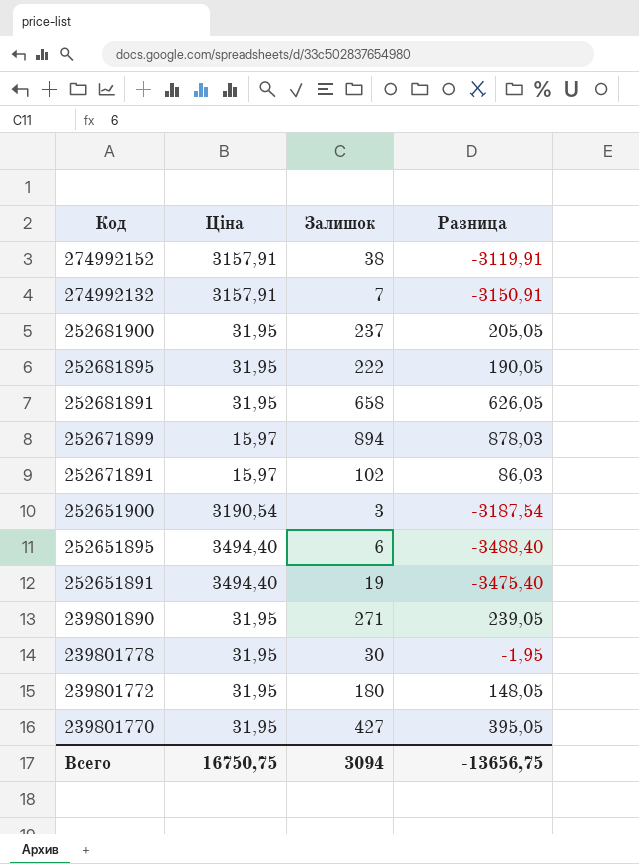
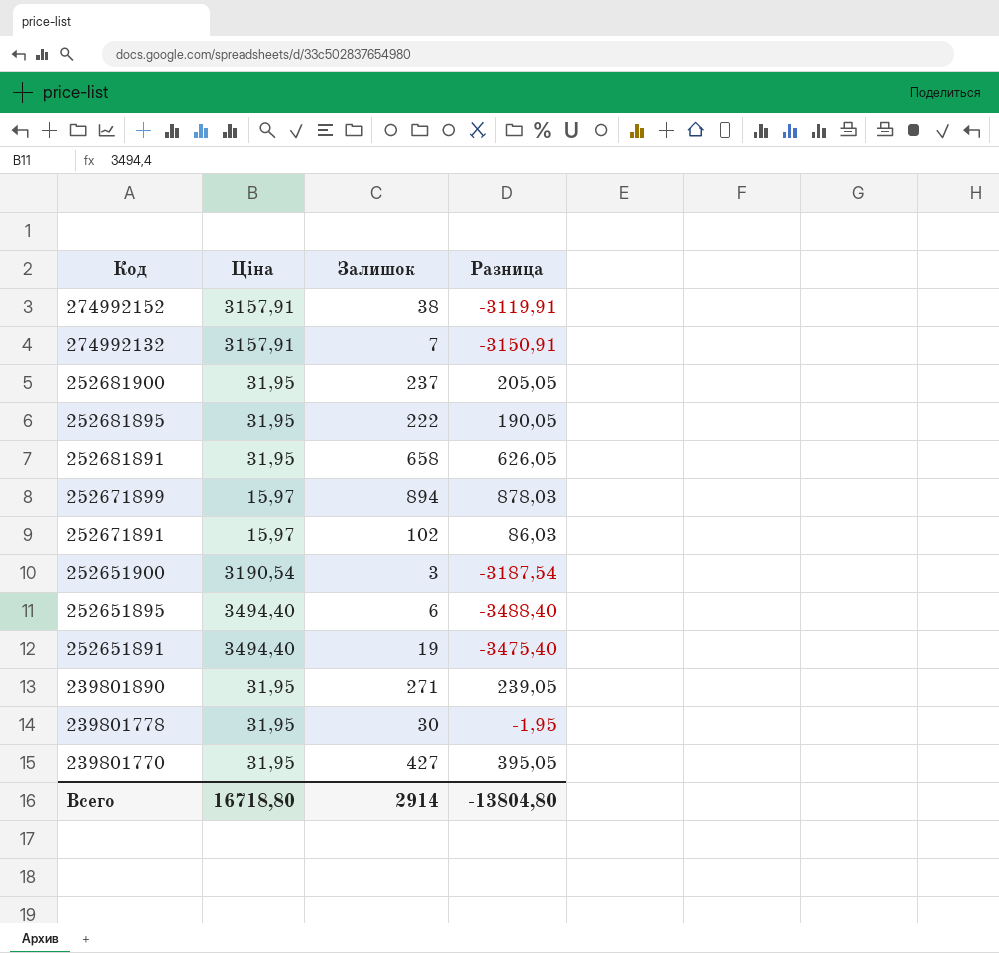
row 239801772: 31,95 | 180 | 148,05 -> none
Всего | Ціна: 16750,75 -> 16718,80
Всего | Залишок: 3094 -> 2914
Всего | Разница: -13656,75 -> -13804,80

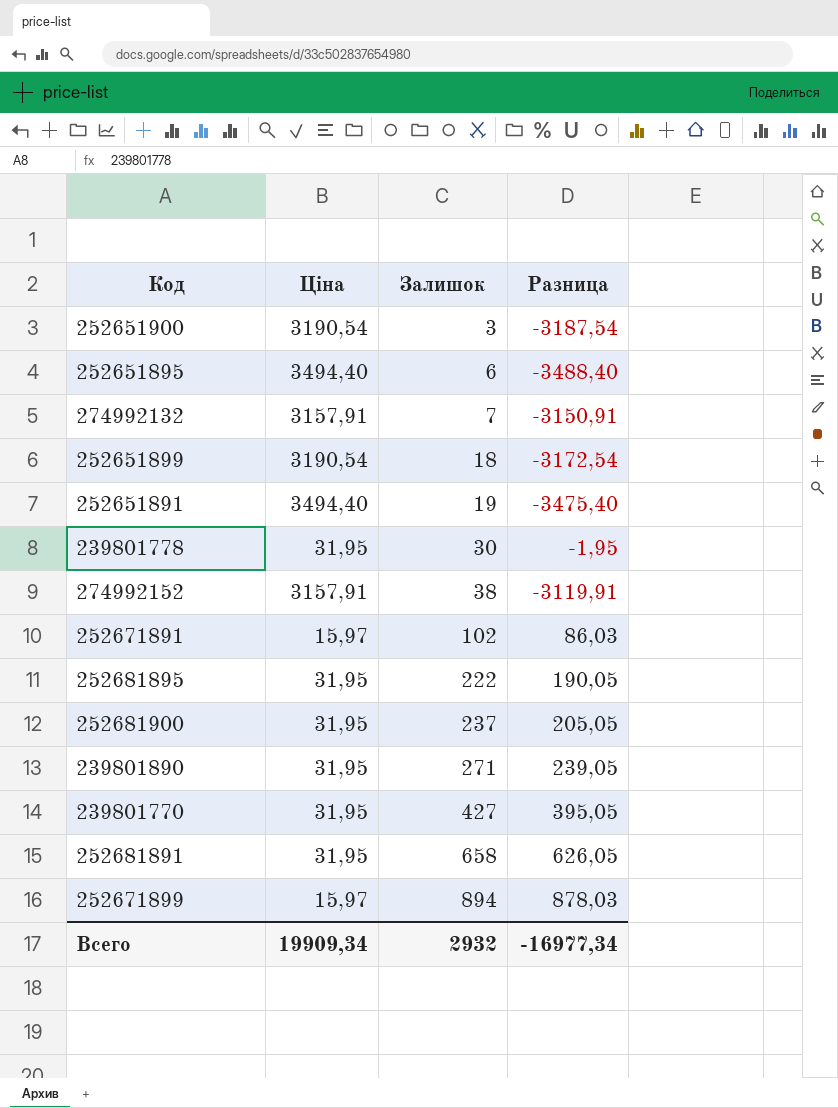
row order: Код descending -> Залишок ascending
row 252651899: none -> 3190,54 | 18 | -3172,54
Всего | Ціна: 16718,80 -> 19909,34
Всего | Залишок: 2914 -> 2932
Всего | Разница: -13804,80 -> -16977,34

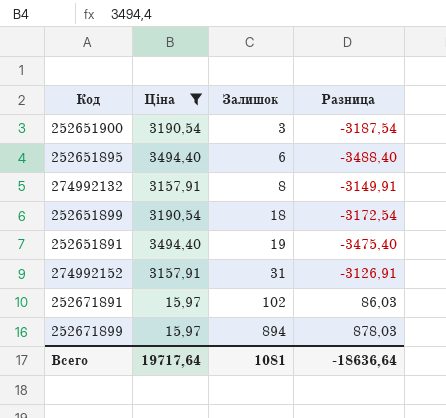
filter: none -> Ціна != 31,95
274992132 | Залишок: 7 -> 8
274992132 | Разница: -3150,91 -> -3149,91
274992152 | Залишок: 38 -> 31
274992152 | Разница: -3119,91 -> -3126,91
Всего | Ціна: 19909,34 -> 19717,64
Всего | Залишок: 2932 -> 1081
Всего | Разница: -16977,34 -> -18636,64

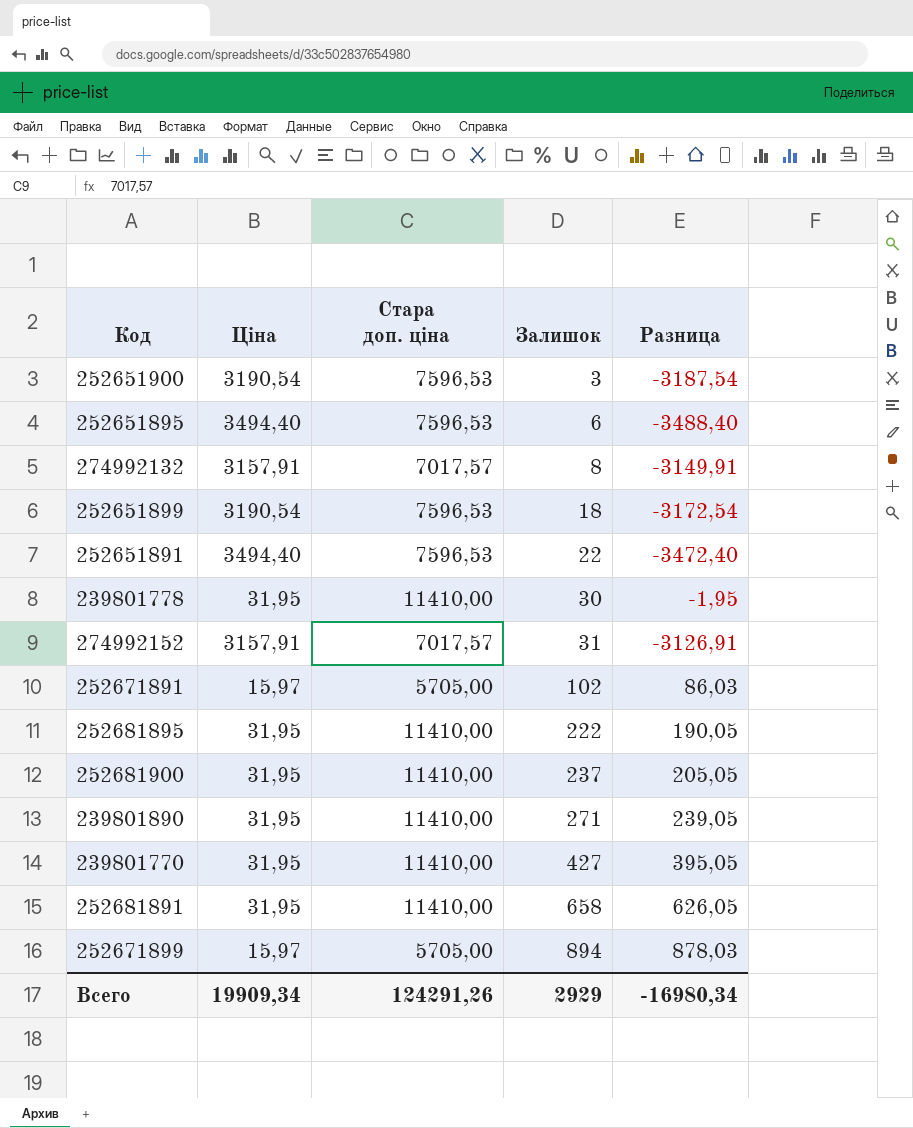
filter: Ціна != 31,95 -> none
column Стара доп. ціна | position: none -> 3
252651891 | Залишок: 19 -> 22
252651891 | Разница: -3475,40 -> -3472,40
Всего | Ціна: 19717,64 -> 19909,34
Всего | Залишок: 1081 -> 2929
Всего | Разница: -18636,64 -> -16980,34

